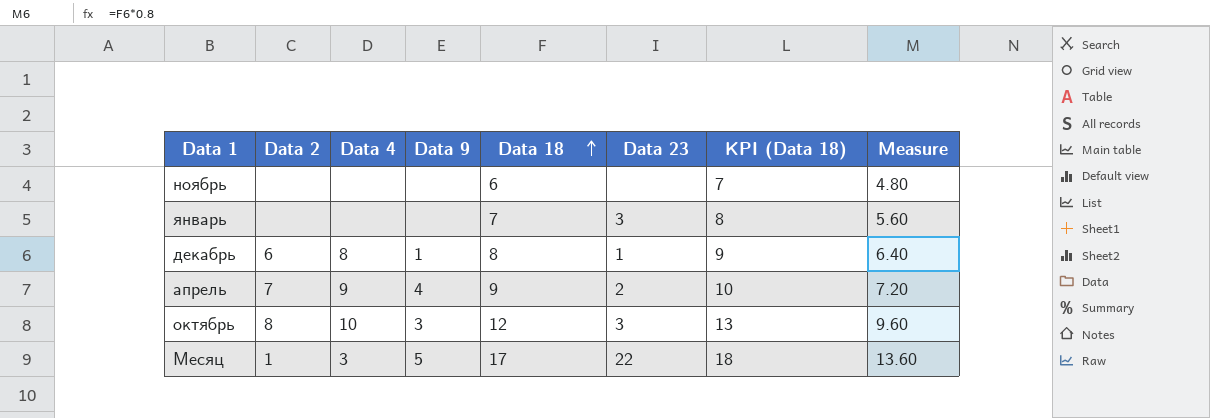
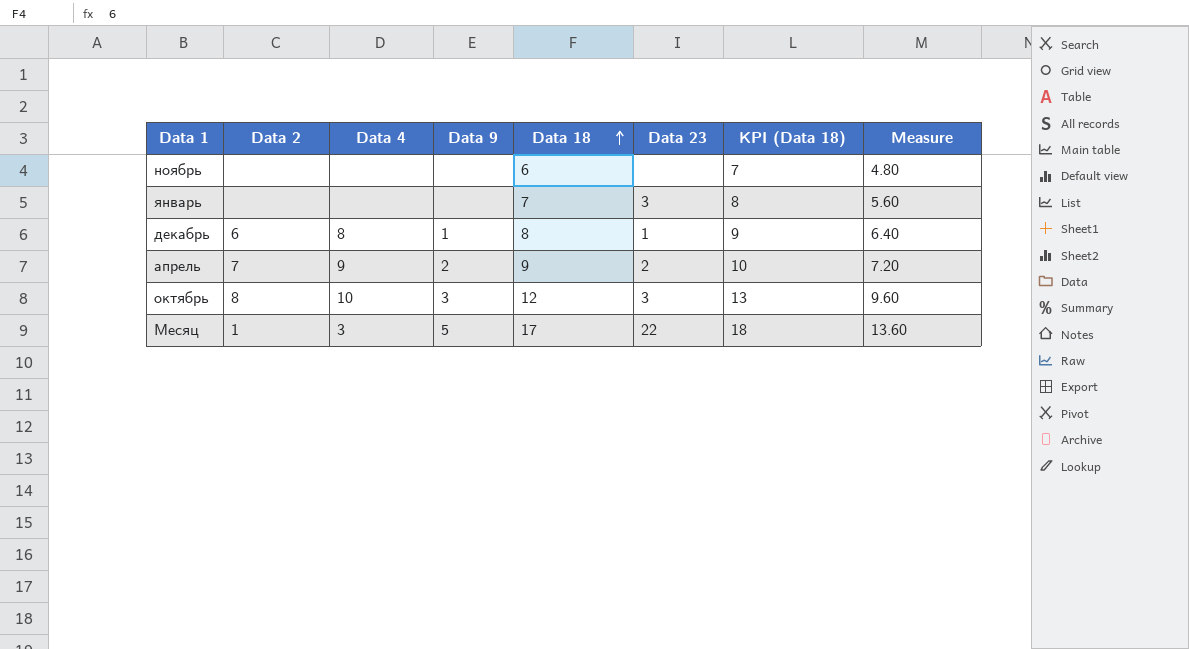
апрель | Data 9: 4 -> 2

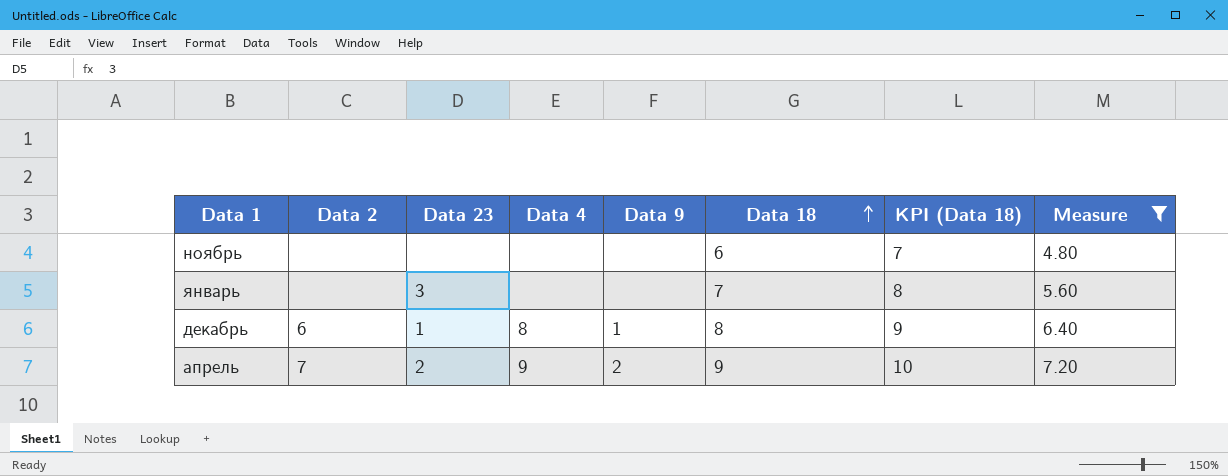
filter: none -> Measure <= 7.20
column Data 23 | position: 6 -> 3

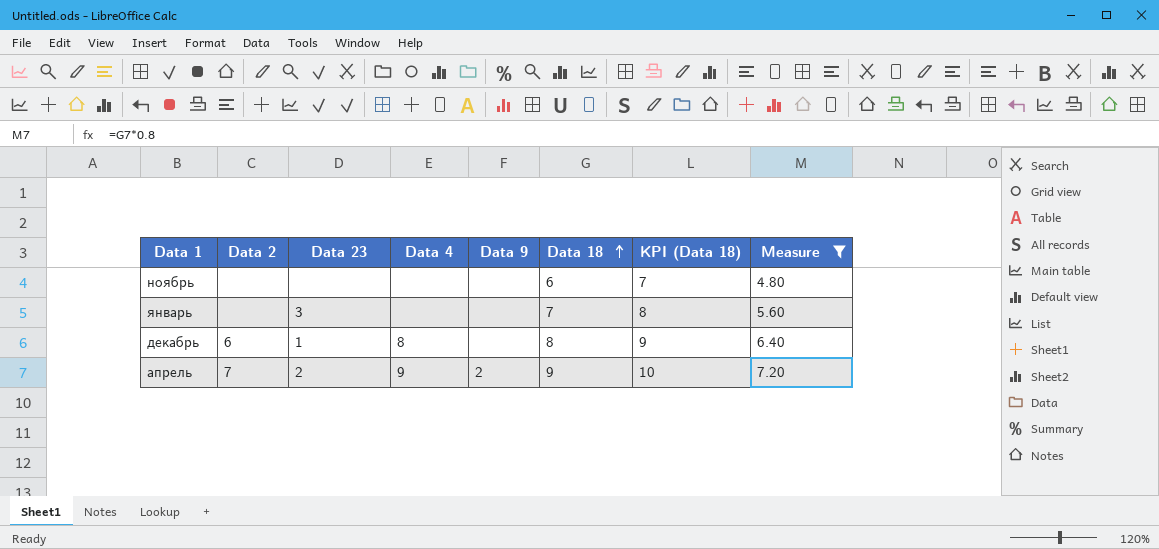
декабрь | Data 9: 1 -> none

